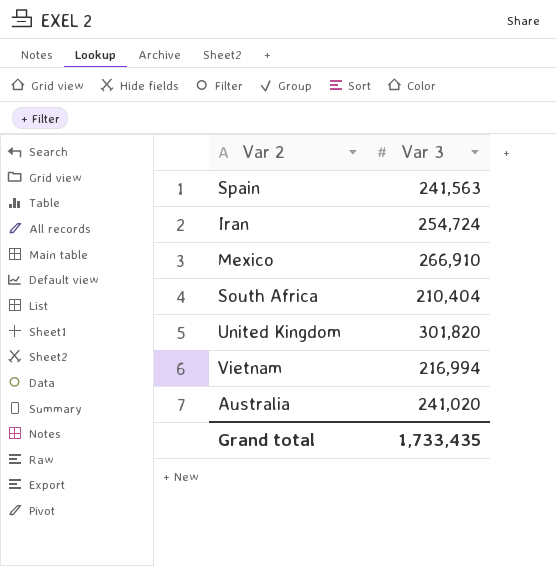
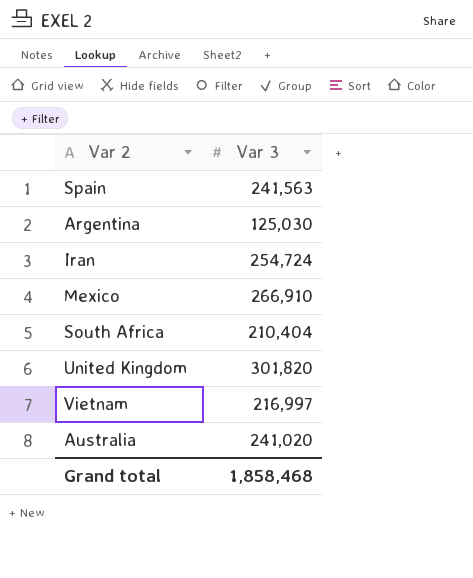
row Argentina: none -> 125,030
Vietnam | Var 3: 216,994 -> 216,997
Grand total | Var 3: 1,733,435 -> 1,858,468

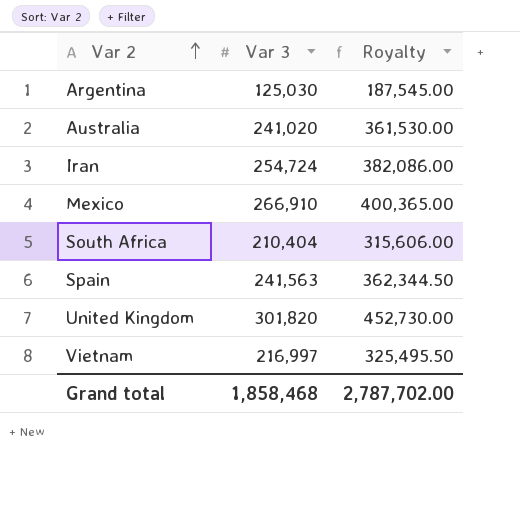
row order: none -> Var 2 ascending
column Royalty | formula: none -> [Var 3] * 1.5

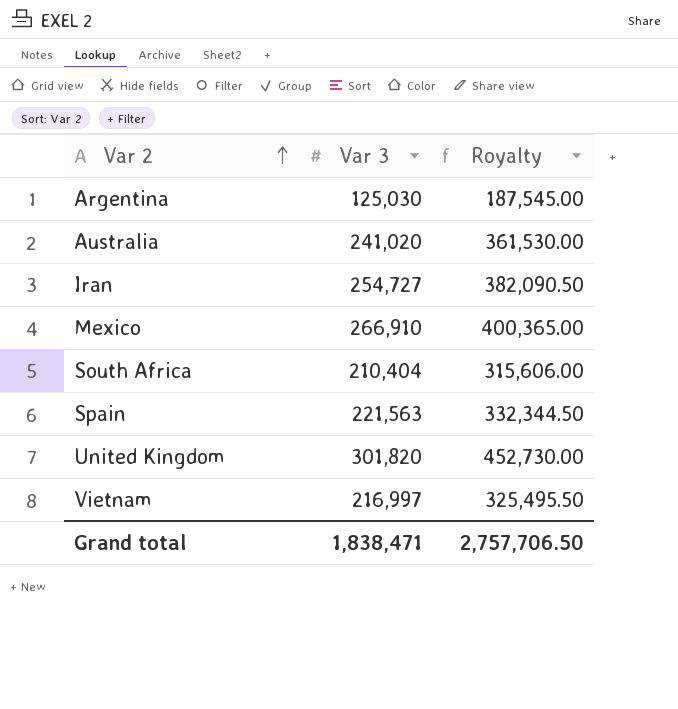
Iran | Var 3: 254,724 -> 254,727
Iran | Royalty: 382,086.00 -> 382,090.50
Spain | Var 3: 241,563 -> 221,563
Spain | Royalty: 362,344.50 -> 332,344.50
Grand total | Var 3: 1,858,468 -> 1,838,471
Grand total | Royalty: 2,787,702.00 -> 2,757,706.50

